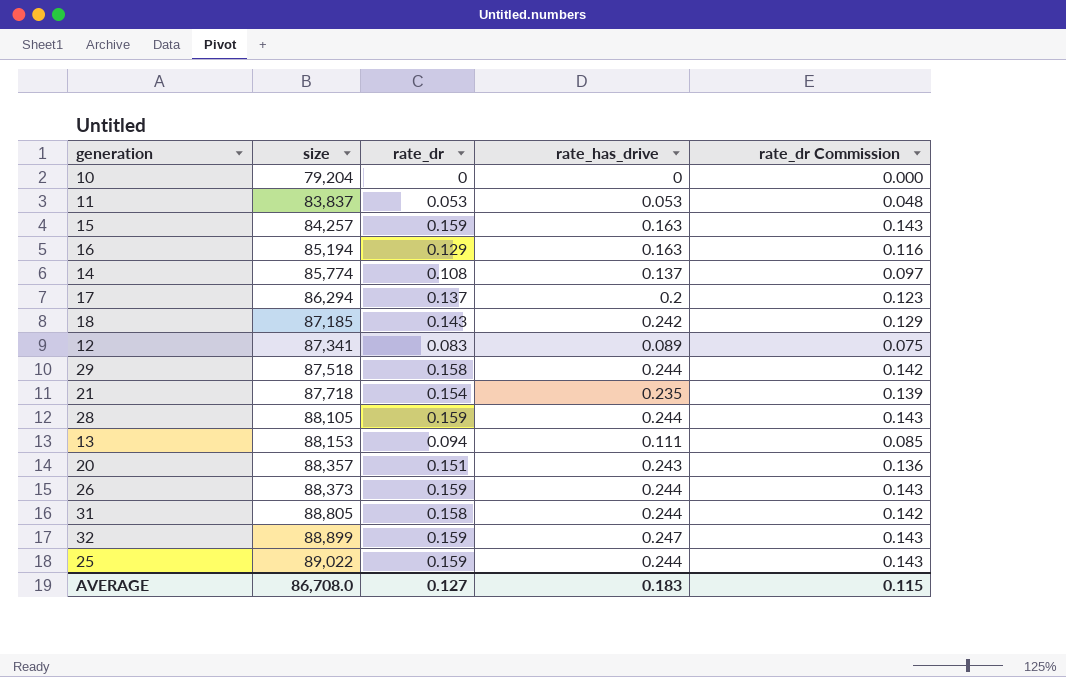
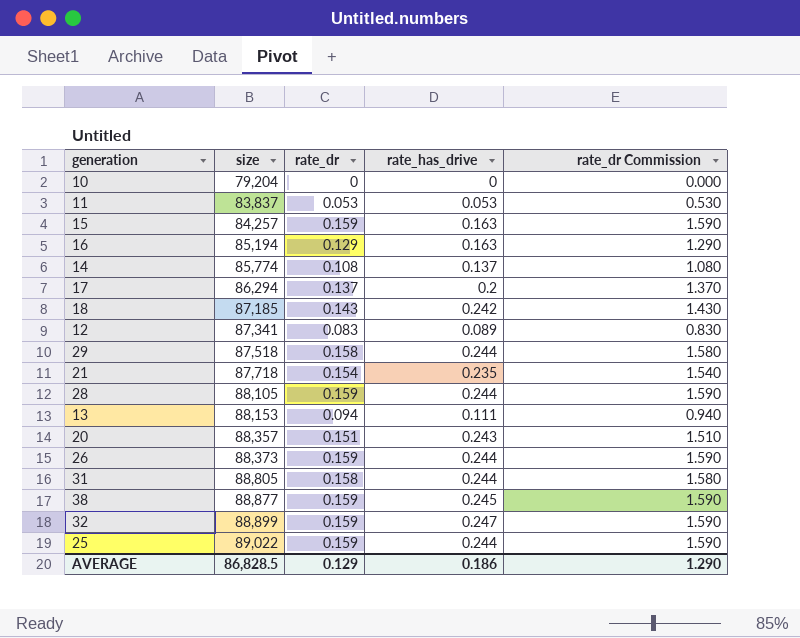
column rate_dr Commission | formula: [rate_dr] * 0.9 -> [rate_dr] * 10
row 38: none -> 88,877 | 0.159 | 0.245 | 1.590
AVERAGE | size: 86,708.0 -> 86,828.5
AVERAGE | rate_dr: 0.127 -> 0.129
AVERAGE | rate_has_drive: 0.183 -> 0.186
AVERAGE | rate_dr Commission: 0.115 -> 1.290

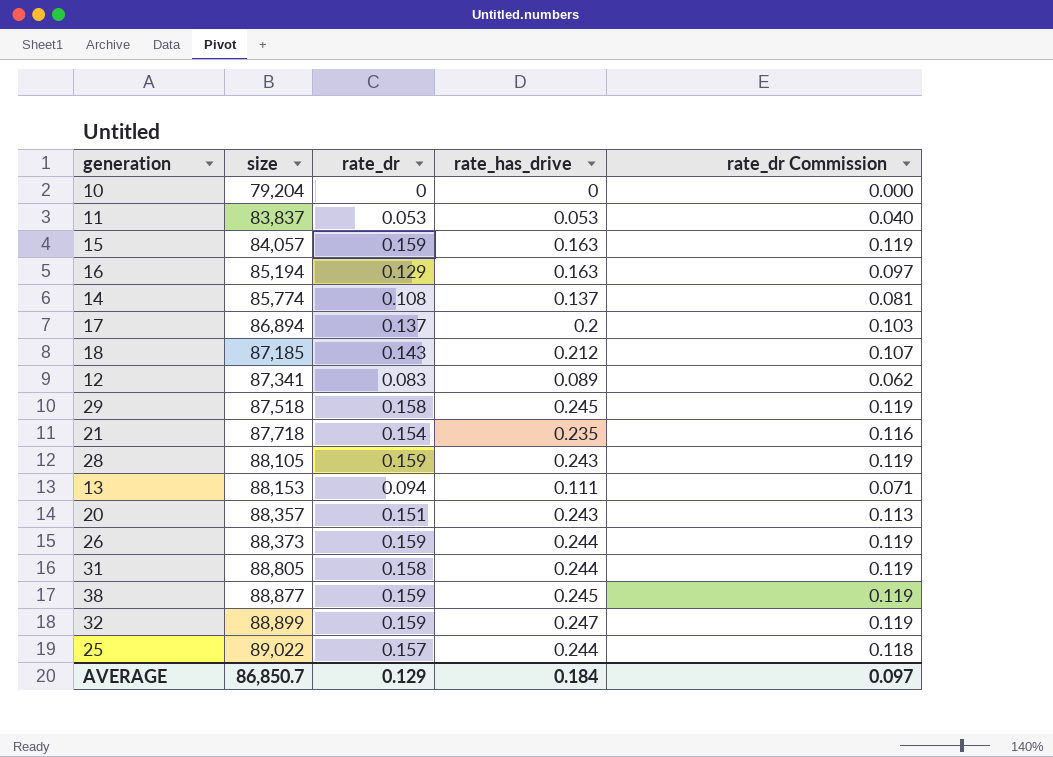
column rate_dr Commission | formula: [rate_dr] * 10 -> [rate_dr] * 0.75
15 | size: 84,257 -> 84,057
17 | size: 86,294 -> 86,894
18 | rate_has_drive: 0.242 -> 0.212
29 | rate_has_drive: 0.244 -> 0.245
28 | rate_has_drive: 0.244 -> 0.243
25 | rate_dr: 0.159 -> 0.157
AVERAGE | size: 86,828.5 -> 86,850.7
AVERAGE | rate_has_drive: 0.186 -> 0.184
AVERAGE | rate_dr Commission: 1.290 -> 0.097

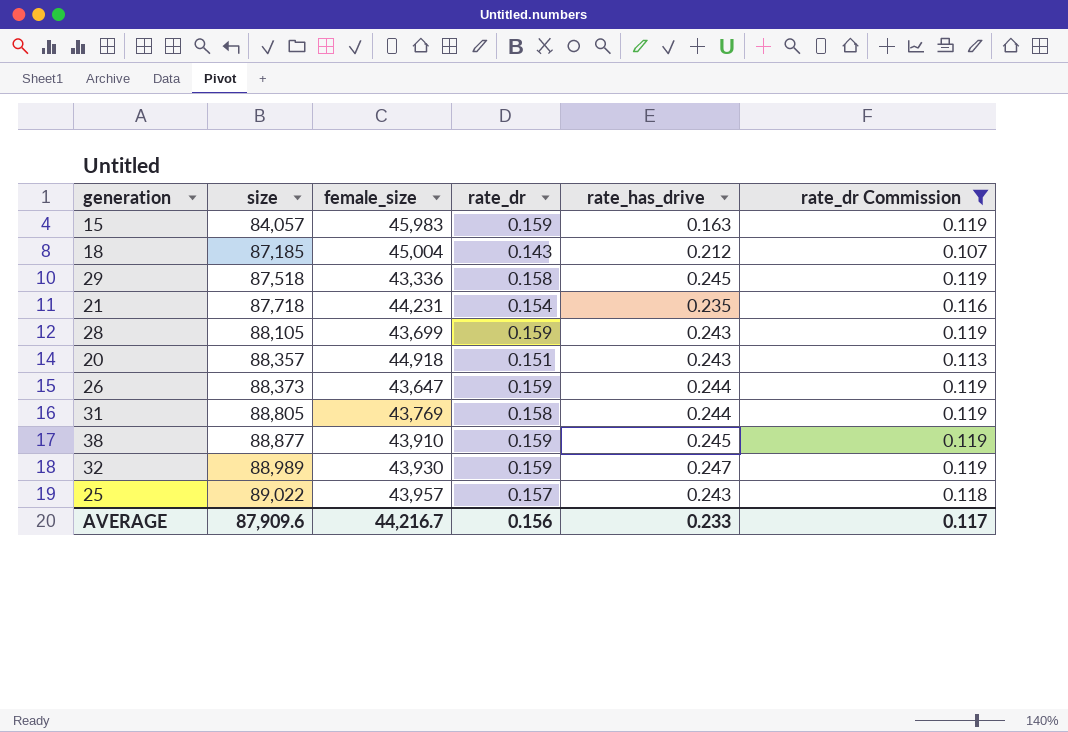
filter: none -> rate_dr Commission >= 0.107
column female_size | position: none -> 3
32 | size: 88,899 -> 88,989
25 | rate_has_drive: 0.244 -> 0.243
AVERAGE | size: 86,850.7 -> 87,909.6
AVERAGE | rate_dr: 0.129 -> 0.156
AVERAGE | rate_has_drive: 0.184 -> 0.233
AVERAGE | rate_dr Commission: 0.097 -> 0.117

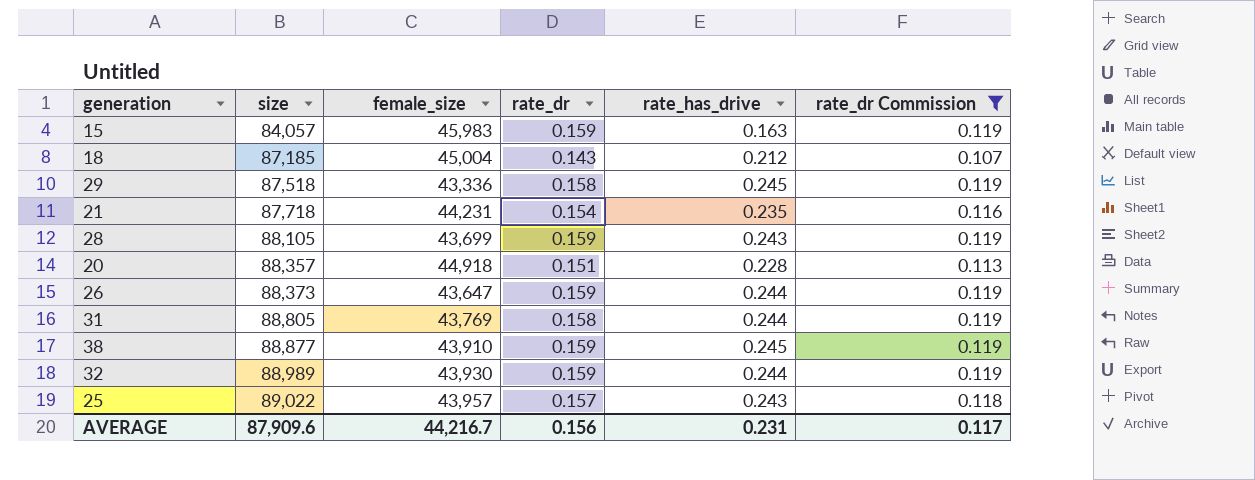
20 | rate_has_drive: 0.243 -> 0.228
32 | rate_has_drive: 0.247 -> 0.244
AVERAGE | rate_has_drive: 0.233 -> 0.231

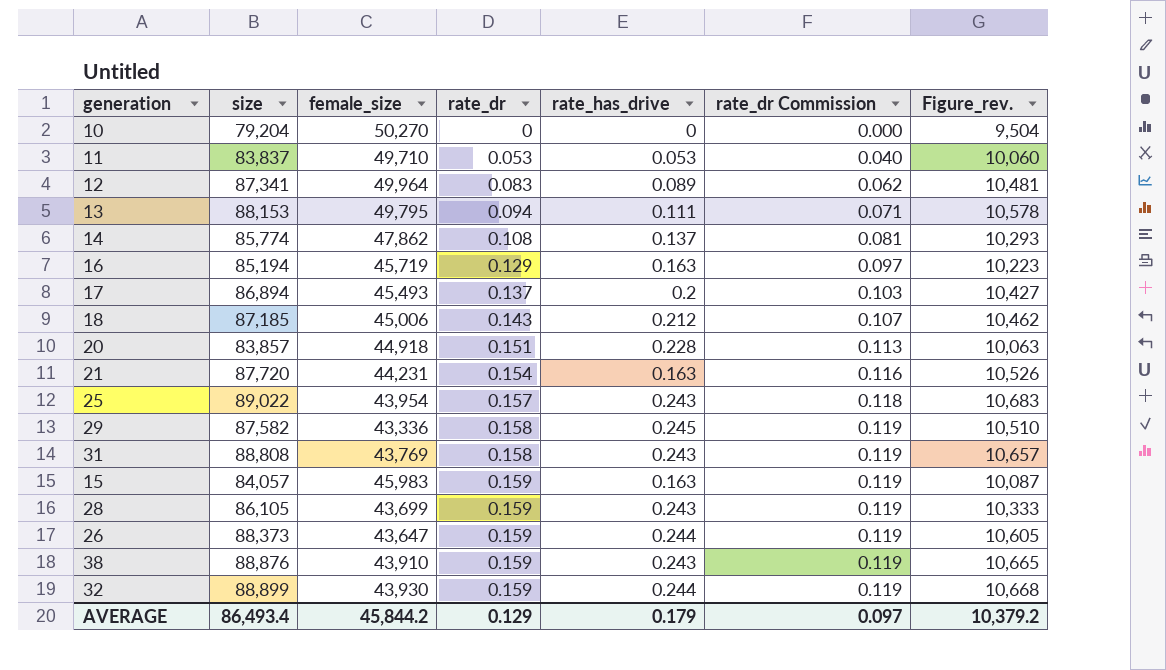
filter: rate_dr Commission >= 0.107 -> none
row order: size ascending -> rate_dr ascending
column Figure_rev. | formula: none -> [size] * 0.12
18 | female_size: 45,004 -> 45,006
20 | size: 88,357 -> 83,857
21 | size: 87,718 -> 87,720
21 | rate_has_drive: 0.235 -> 0.163
25 | female_size: 43,957 -> 43,954
29 | size: 87,518 -> 87,582
31 | size: 88,805 -> 88,808
31 | rate_has_drive: 0.244 -> 0.243
28 | size: 88,105 -> 86,105
38 | size: 88,877 -> 88,876
38 | rate_has_drive: 0.245 -> 0.243
32 | size: 88,989 -> 88,899
AVERAGE | size: 87,909.6 -> 86,493.4
AVERAGE | female_size: 44,216.7 -> 45,844.2
AVERAGE | rate_dr: 0.156 -> 0.129
AVERAGE | rate_has_drive: 0.231 -> 0.179
AVERAGE | rate_dr Commission: 0.117 -> 0.097

